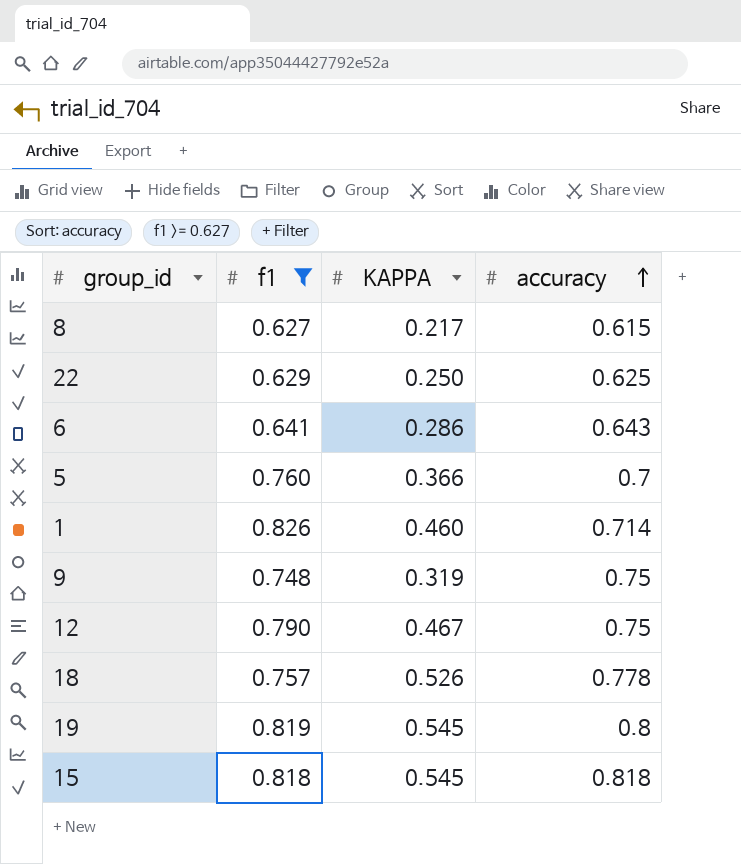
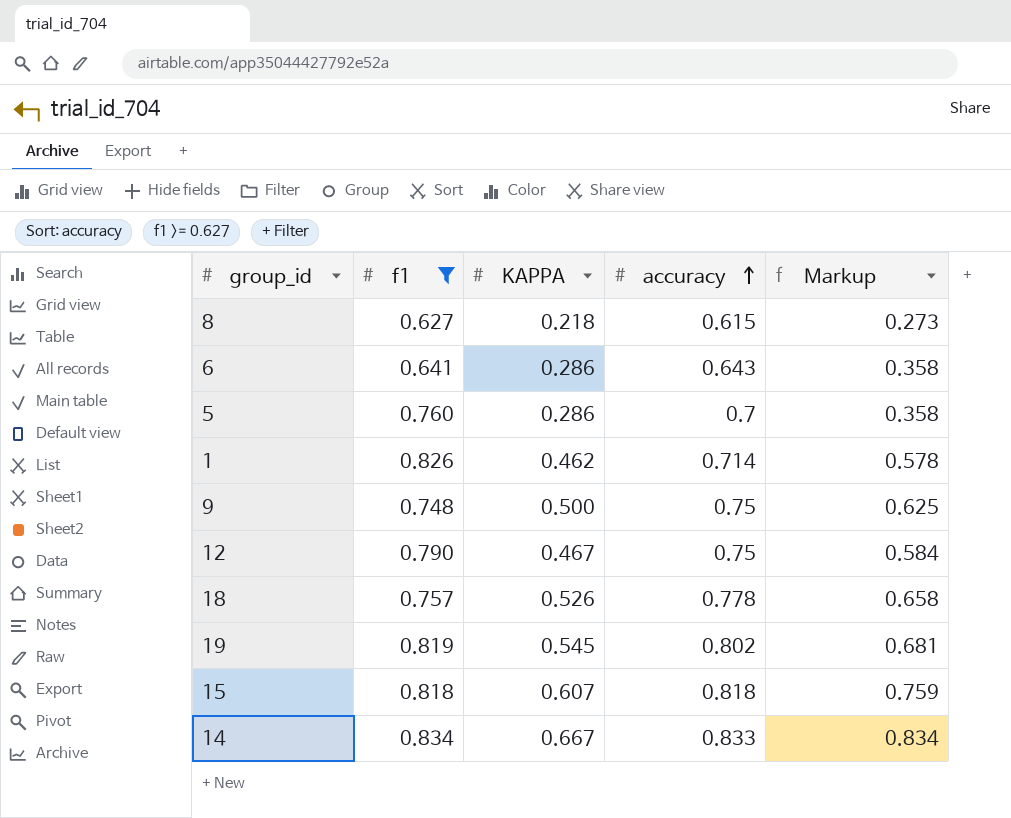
column Markup | formula: none -> [KAPPA] * 1.25
row 22: 0.629 | 0.250 | 0.625 -> none
8 | KAPPA: 0.217 -> 0.218
5 | KAPPA: 0.366 -> 0.286
1 | KAPPA: 0.460 -> 0.462
9 | KAPPA: 0.319 -> 0.500
19 | accuracy: 0.8 -> 0.802
15 | KAPPA: 0.545 -> 0.607
row 14: none -> 0.834 | 0.667 | 0.833 | 0.834

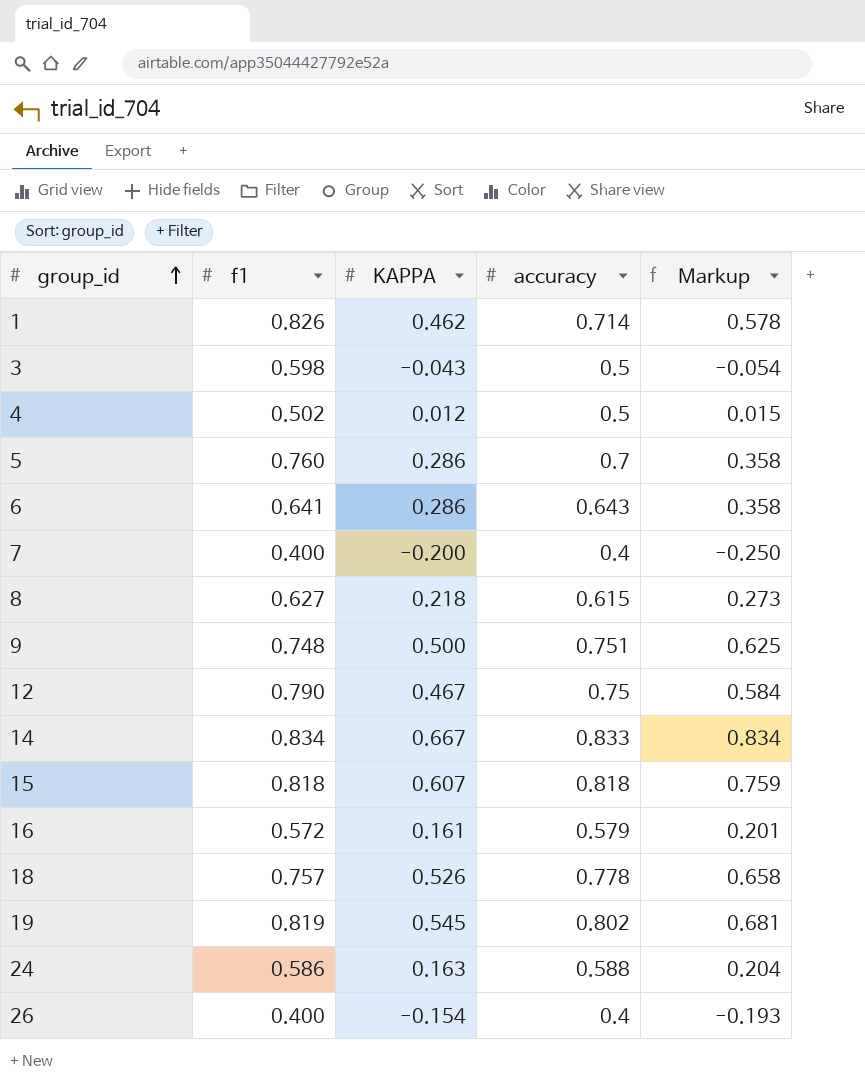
filter: f1 >= 0.627 -> none
row order: accuracy ascending -> group_id ascending
9 | accuracy: 0.75 -> 0.751

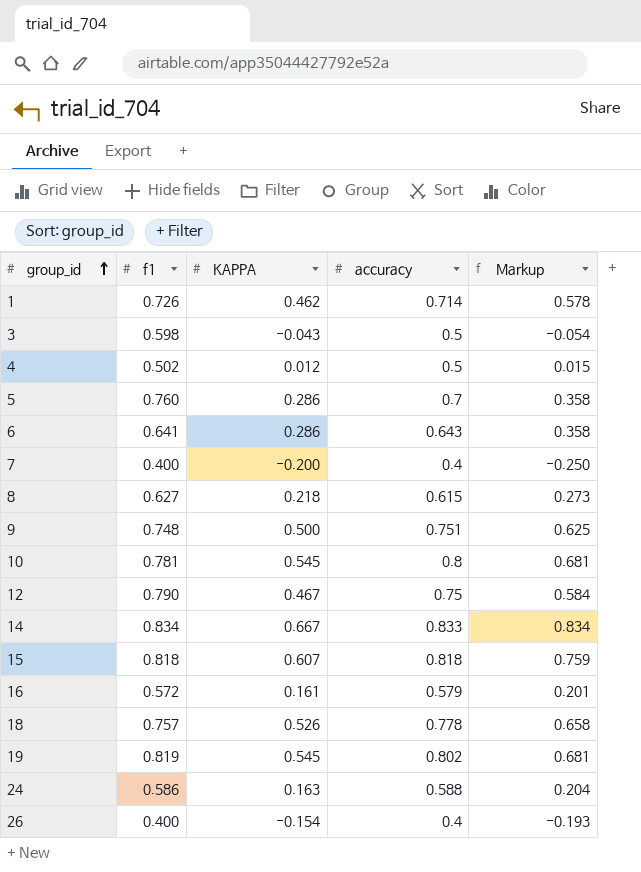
1 | f1: 0.826 -> 0.726
row 10: none -> 0.781 | 0.545 | 0.8 | 0.681

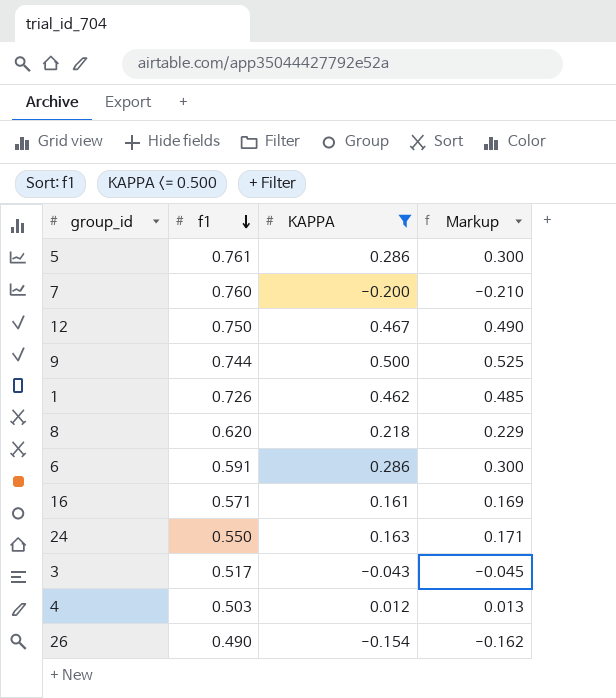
filter: none -> KAPPA <= 0.500
row order: group_id ascending -> f1 descending
column accuracy | position: 4 -> none
column Markup | formula: [KAPPA] * 1.25 -> [KAPPA] * 1.05
5 | f1: 0.760 -> 0.761
7 | f1: 0.400 -> 0.760
12 | f1: 0.790 -> 0.750
9 | f1: 0.748 -> 0.744
8 | f1: 0.627 -> 0.620
6 | f1: 0.641 -> 0.591
16 | f1: 0.572 -> 0.571
24 | f1: 0.586 -> 0.550
3 | f1: 0.598 -> 0.517
4 | f1: 0.502 -> 0.503
26 | f1: 0.400 -> 0.490

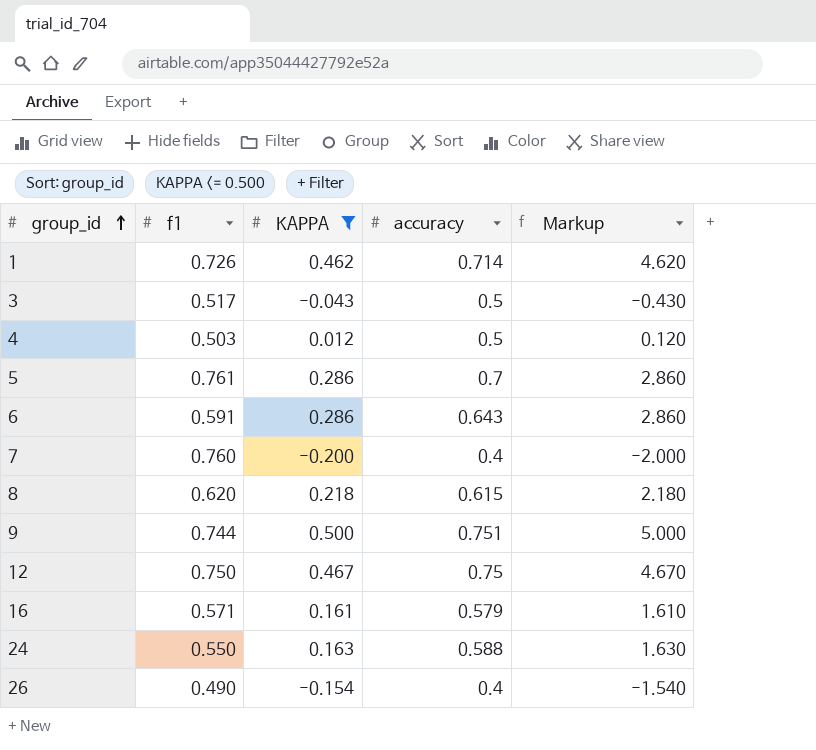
row order: f1 descending -> group_id ascending
column accuracy | position: none -> 4
column Markup | formula: [KAPPA] * 1.05 -> [KAPPA] * 10

